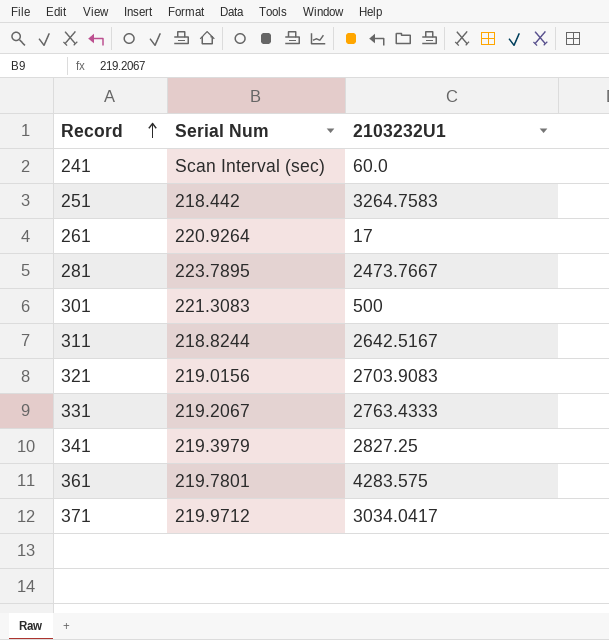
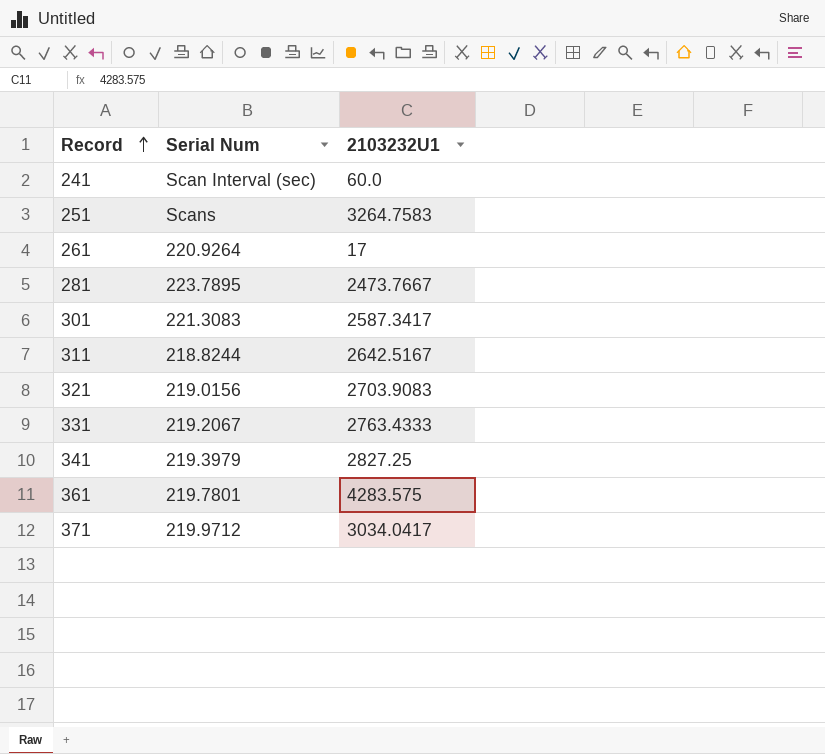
251 | Serial Num: 218.442 -> Scans
301 | 2103232U1: 500 -> 2587.3417

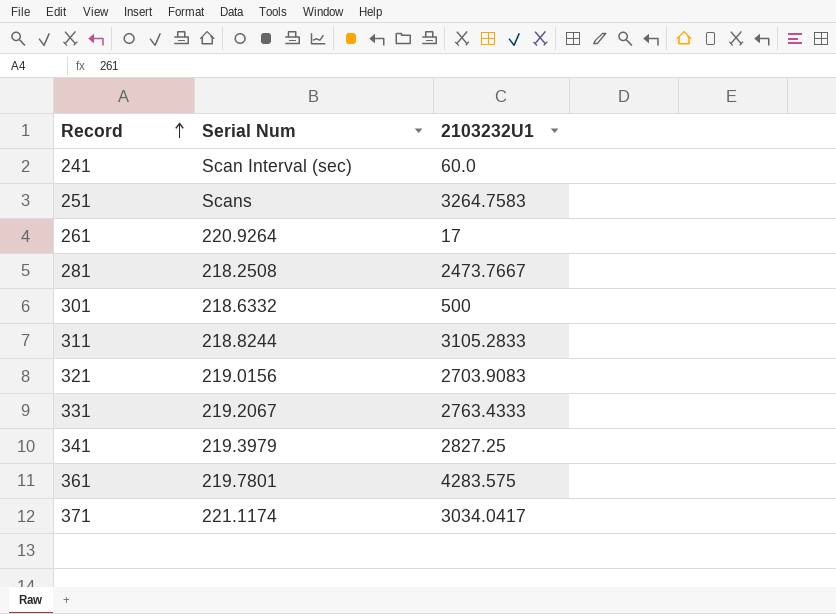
281 | Serial Num: 223.7895 -> 218.2508
301 | Serial Num: 221.3083 -> 218.6332
301 | 2103232U1: 2587.3417 -> 500
311 | 2103232U1: 2642.5167 -> 3105.2833
371 | Serial Num: 219.9712 -> 221.1174

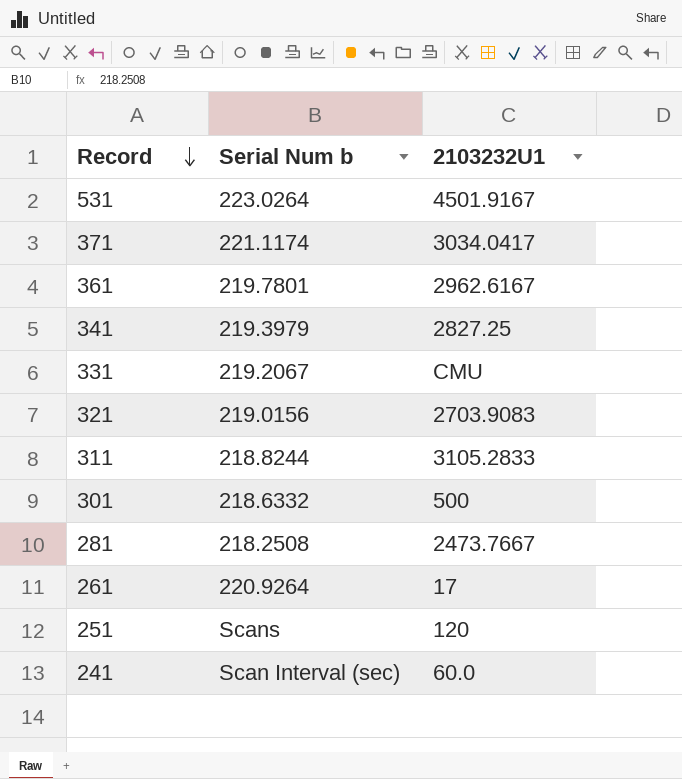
row order: Record ascending -> Record descending
column name: Serial Num -> Serial Num b
row 531: none -> 223.0264 | 4501.9167
361 | 2103232U1: 4283.575 -> 2962.6167
331 | 2103232U1: 2763.4333 -> CMU
251 | 2103232U1: 3264.7583 -> 120

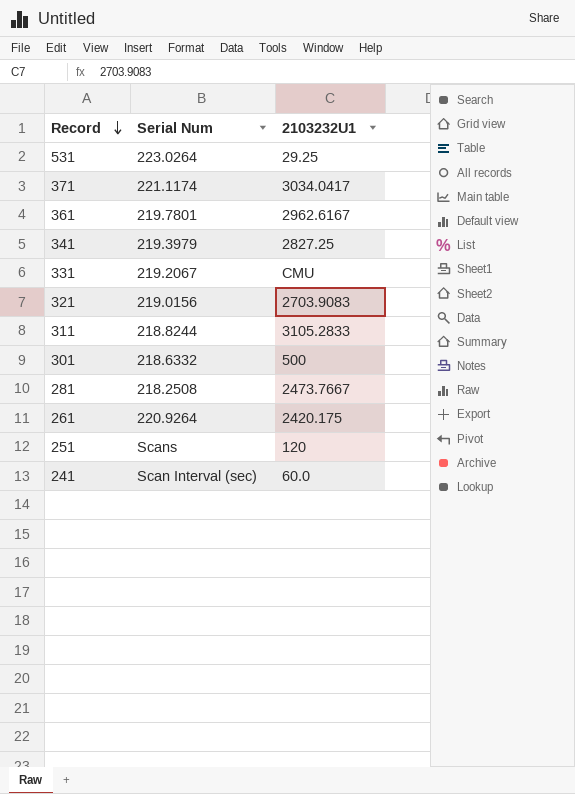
column name: Serial Num b -> Serial Num
531 | 2103232U1: 4501.9167 -> 29.25
261 | 2103232U1: 17 -> 2420.175

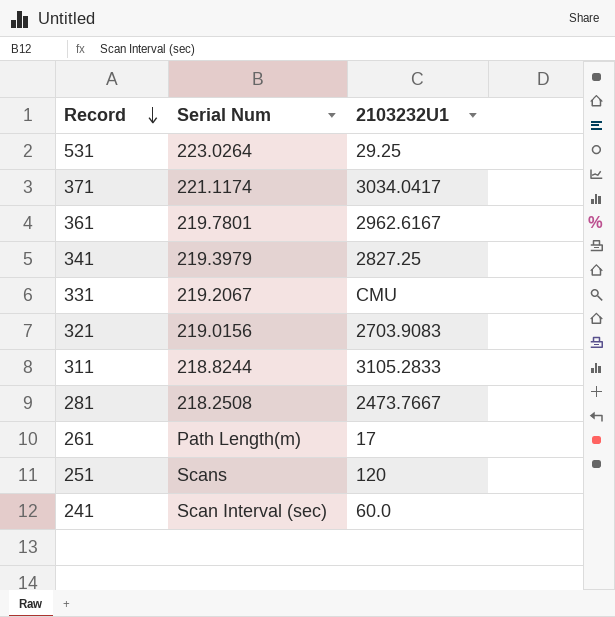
row 301: 218.6332 | 500 -> none
261 | Serial Num: 220.9264 -> Path Length(m)
261 | 2103232U1: 2420.175 -> 17

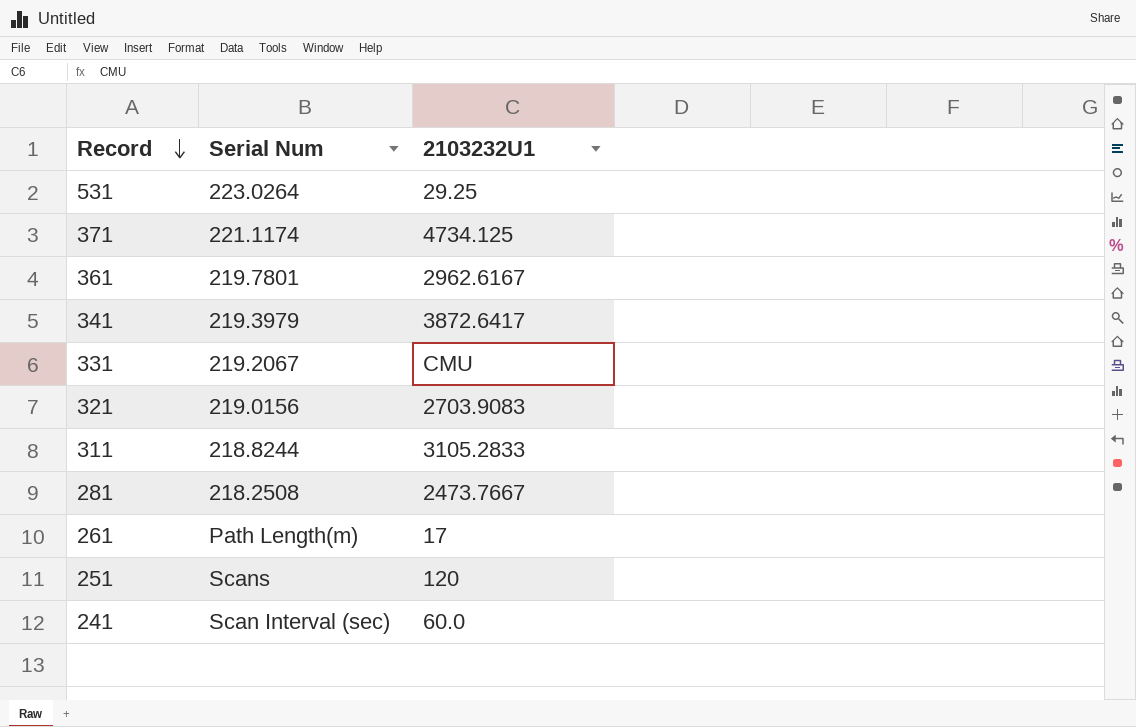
371 | 2103232U1: 3034.0417 -> 4734.125
341 | 2103232U1: 2827.25 -> 3872.6417

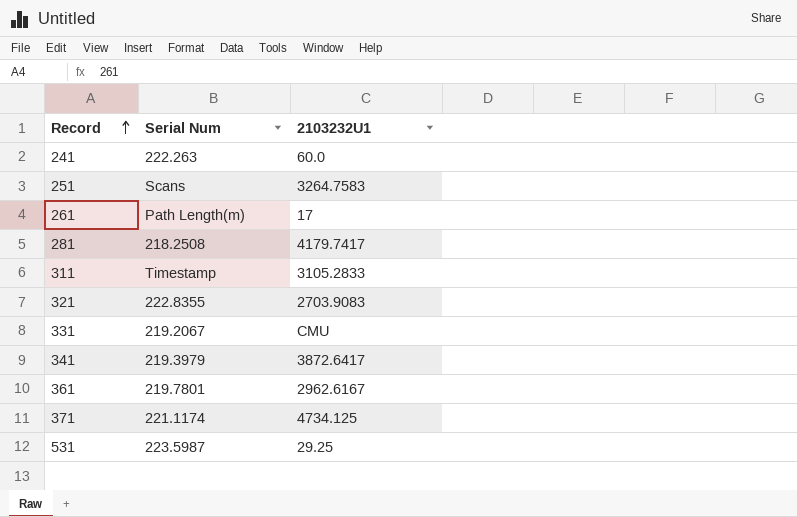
row order: Record descending -> Record ascending
241 | Serial Num: Scan Interval (sec) -> 222.263
251 | 2103232U1: 120 -> 3264.7583
281 | 2103232U1: 2473.7667 -> 4179.7417
311 | Serial Num: 218.8244 -> Timestamp
321 | Serial Num: 219.0156 -> 222.8355
531 | Serial Num: 223.0264 -> 223.5987

